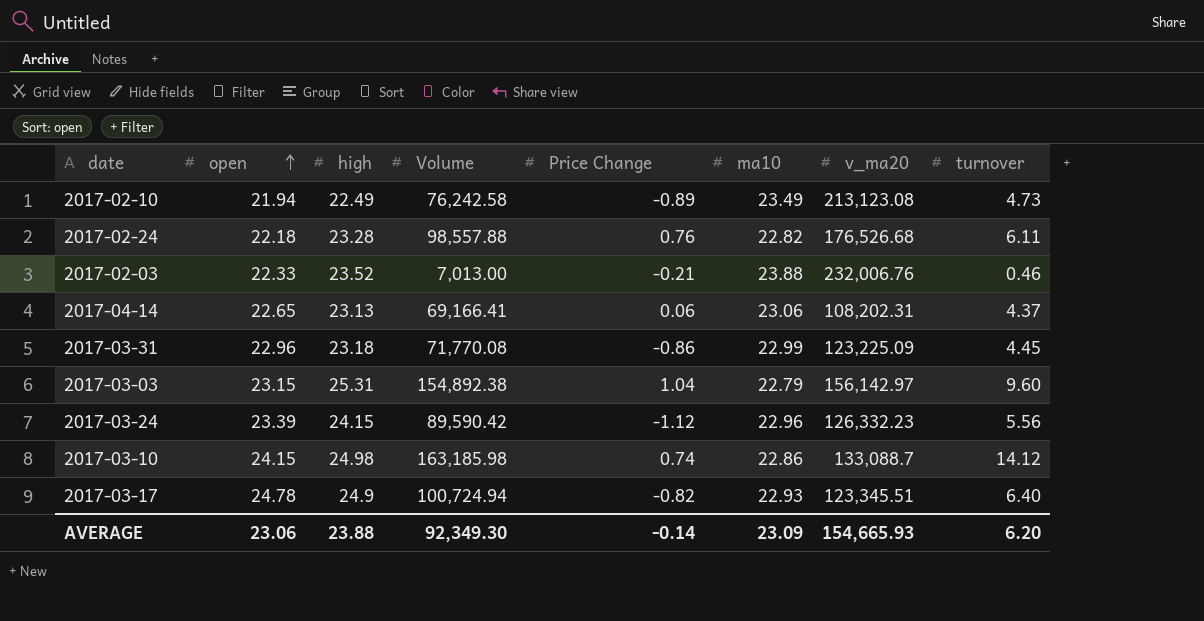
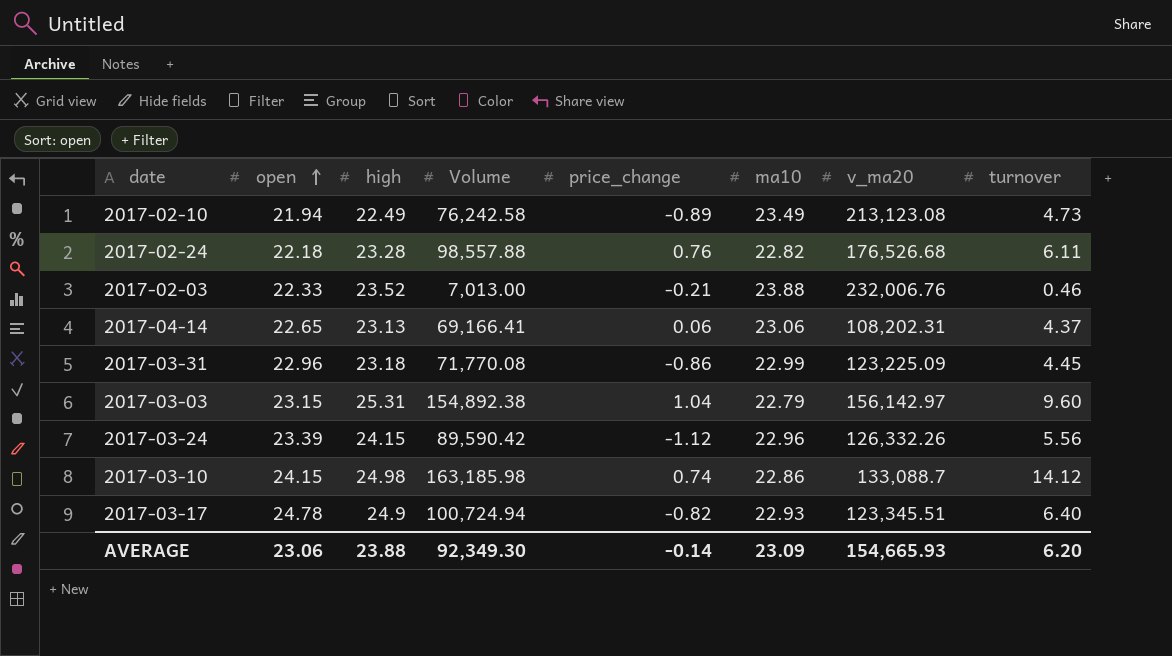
column name: Price Change -> price_change
2017-03-24 | v_ma20: 126,332.23 -> 126,332.26

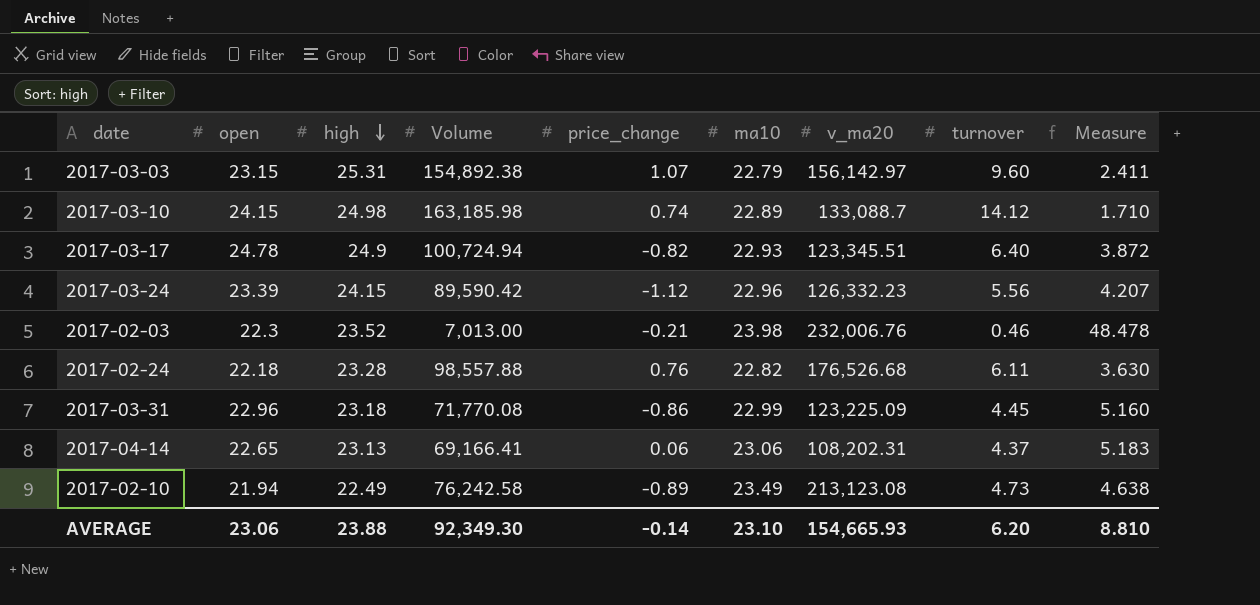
row order: open ascending -> high descending
column Measure | formula: none -> [open] / [turnover]
2017-03-03 | price_change: 1.04 -> 1.07
2017-03-10 | ma10: 22.86 -> 22.89
2017-03-24 | v_ma20: 126,332.26 -> 126,332.23
2017-02-03 | open: 22.33 -> 22.3
2017-02-03 | ma10: 23.88 -> 23.98
AVERAGE | ma10: 23.09 -> 23.10

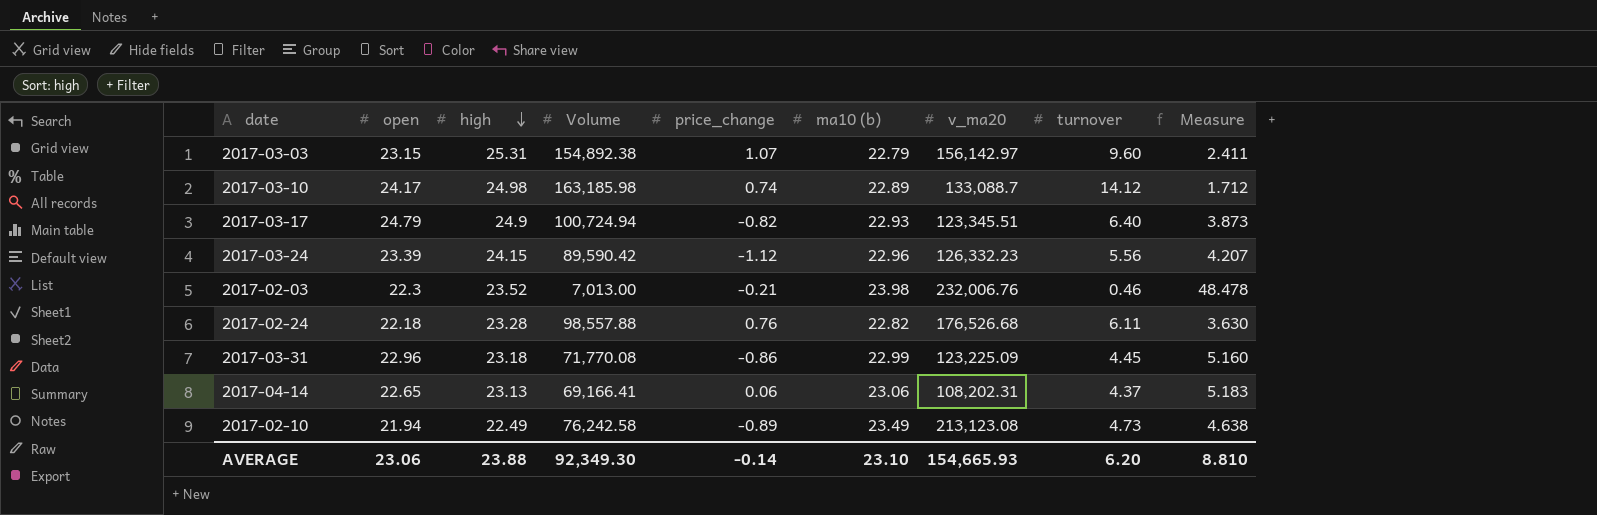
column name: ma10 -> ma10 (b)
2017-03-10 | open: 24.15 -> 24.17
2017-03-10 | Measure: 1.710 -> 1.712
2017-03-17 | open: 24.78 -> 24.79
2017-03-17 | Measure: 3.872 -> 3.873

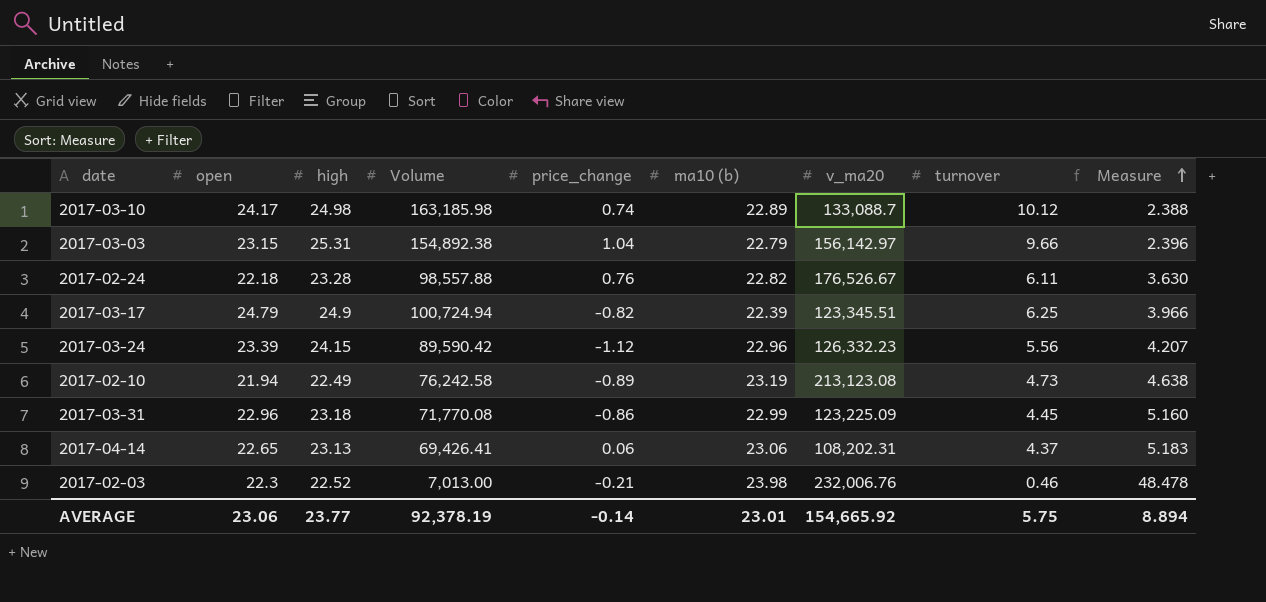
row order: high descending -> Measure ascending
2017-03-10 | turnover: 14.12 -> 10.12
2017-03-10 | Measure: 1.712 -> 2.388
2017-03-03 | price_change: 1.07 -> 1.04
2017-03-03 | turnover: 9.60 -> 9.66
2017-03-03 | Measure: 2.411 -> 2.396
2017-02-24 | v_ma20: 176,526.68 -> 176,526.67
2017-03-17 | ma10 (b): 22.93 -> 22.39
2017-03-17 | turnover: 6.40 -> 6.25
2017-03-17 | Measure: 3.873 -> 3.966
2017-02-10 | ma10 (b): 23.49 -> 23.19
2017-04-14 | Volume: 69,166.41 -> 69,426.41
2017-02-03 | high: 23.52 -> 22.52
AVERAGE | high: 23.88 -> 23.77
AVERAGE | Volume: 92,349.30 -> 92,378.19
AVERAGE | ma10 (b): 23.10 -> 23.01
AVERAGE | v_ma20: 154,665.93 -> 154,665.92
AVERAGE | turnover: 6.20 -> 5.75
AVERAGE | Measure: 8.810 -> 8.894

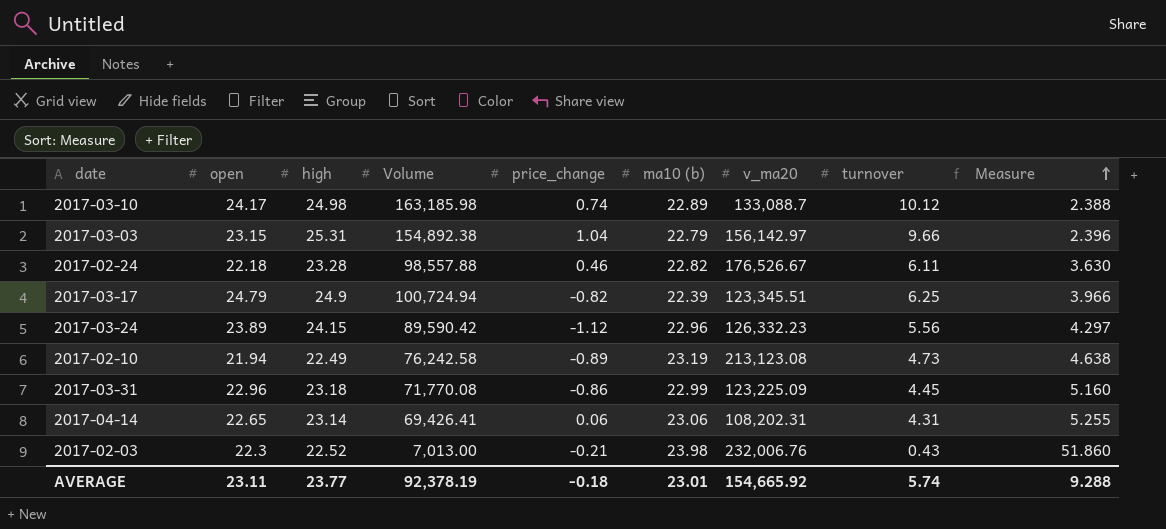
2017-02-24 | price_change: 0.76 -> 0.46
2017-03-24 | open: 23.39 -> 23.89
2017-03-24 | Measure: 4.207 -> 4.297
2017-04-14 | high: 23.13 -> 23.14
2017-04-14 | turnover: 4.37 -> 4.31
2017-04-14 | Measure: 5.183 -> 5.255
2017-02-03 | turnover: 0.46 -> 0.43
2017-02-03 | Measure: 48.478 -> 51.860
AVERAGE | open: 23.06 -> 23.11
AVERAGE | price_change: -0.14 -> -0.18
AVERAGE | turnover: 5.75 -> 5.74
AVERAGE | Measure: 8.894 -> 9.288

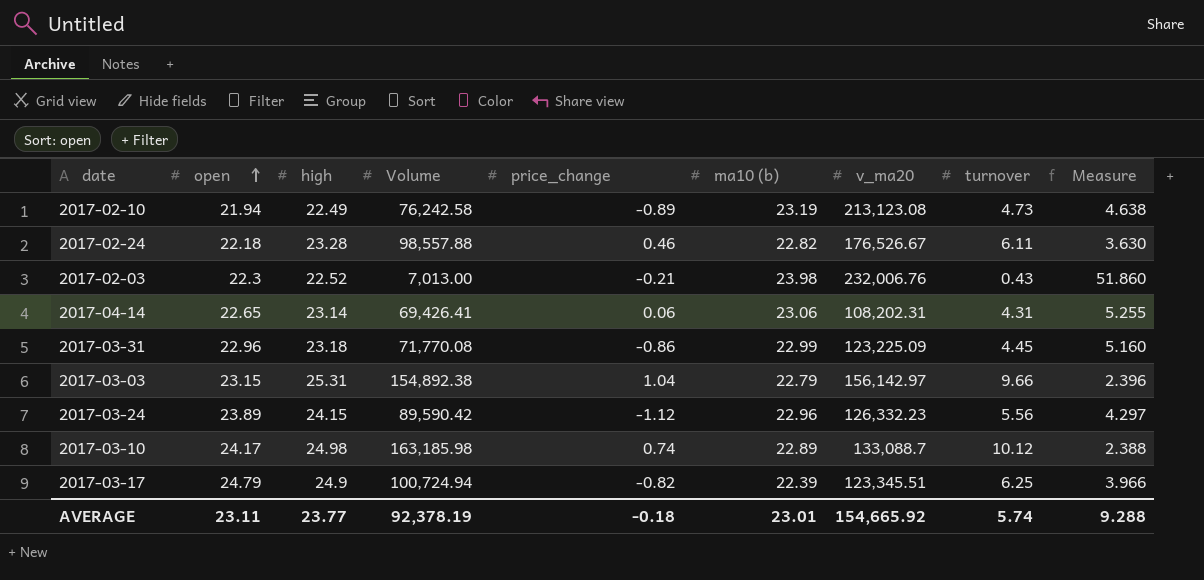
row order: Measure ascending -> open ascending

